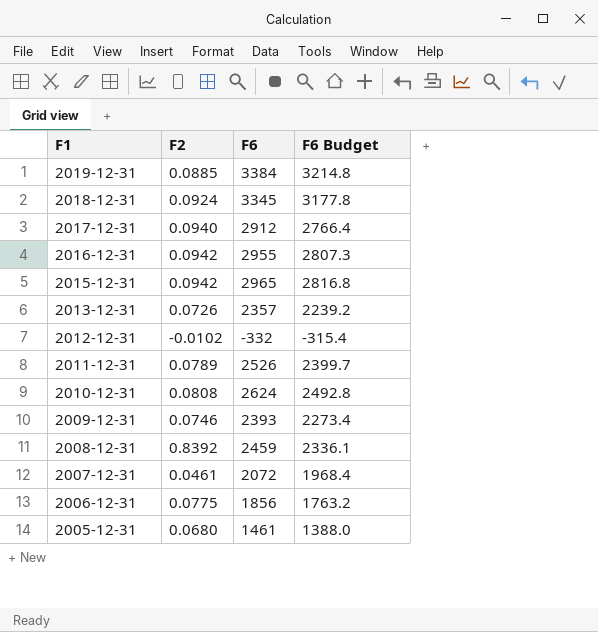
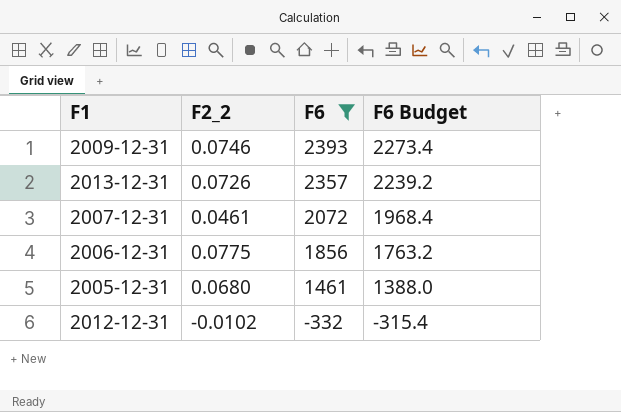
filter: none -> F6 <= 2393
row order: F1 descending -> F6 descending
column name: F2 -> F2_2

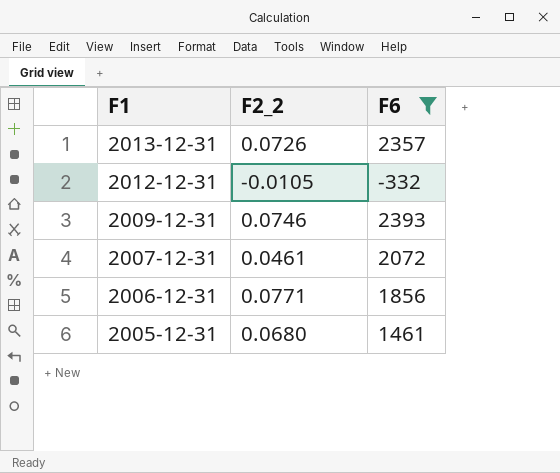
row order: F6 descending -> F1 descending
column F6 Budget | formula: [F6] * 0.95 -> none
2012-12-31 | F2_2: -0.0102 -> -0.0105
2006-12-31 | F2_2: 0.0775 -> 0.0771

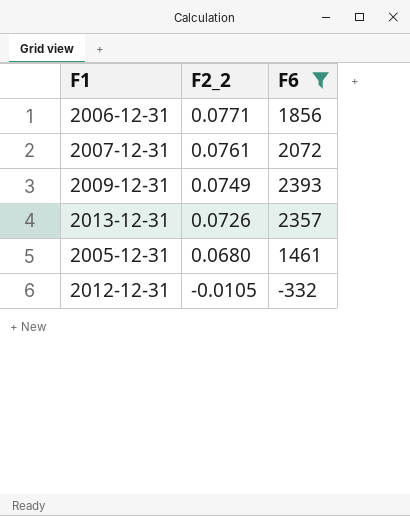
row order: F1 descending -> F2_2 descending
2007-12-31 | F2_2: 0.0461 -> 0.0761
2009-12-31 | F2_2: 0.0746 -> 0.0749

